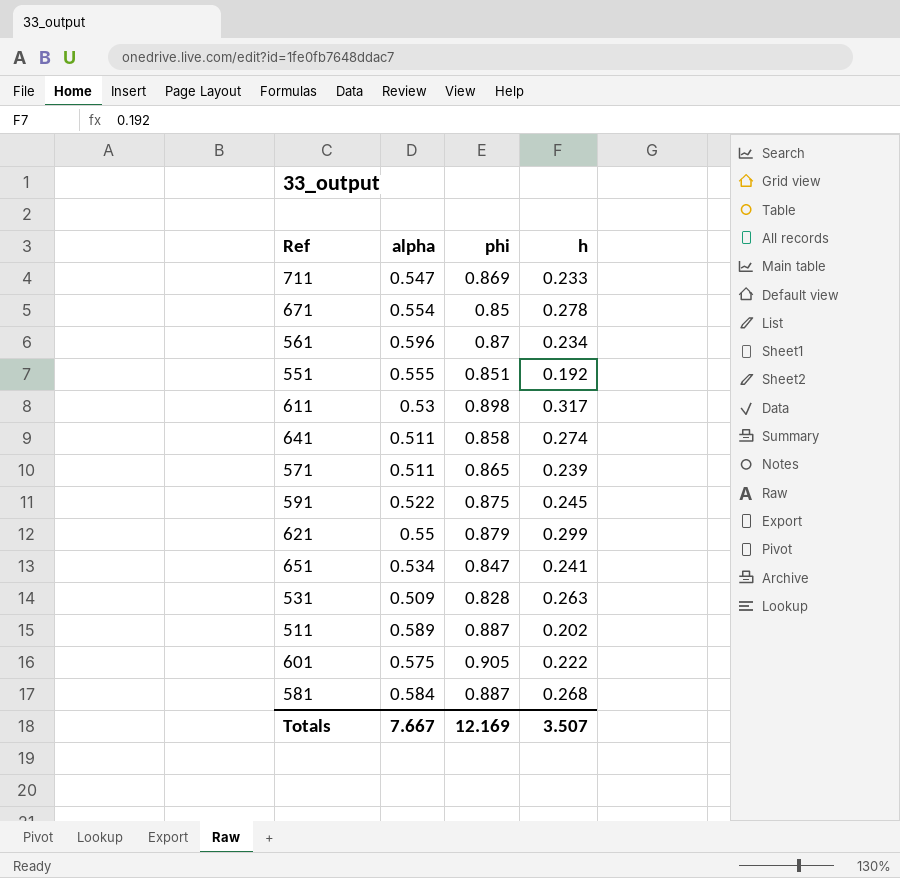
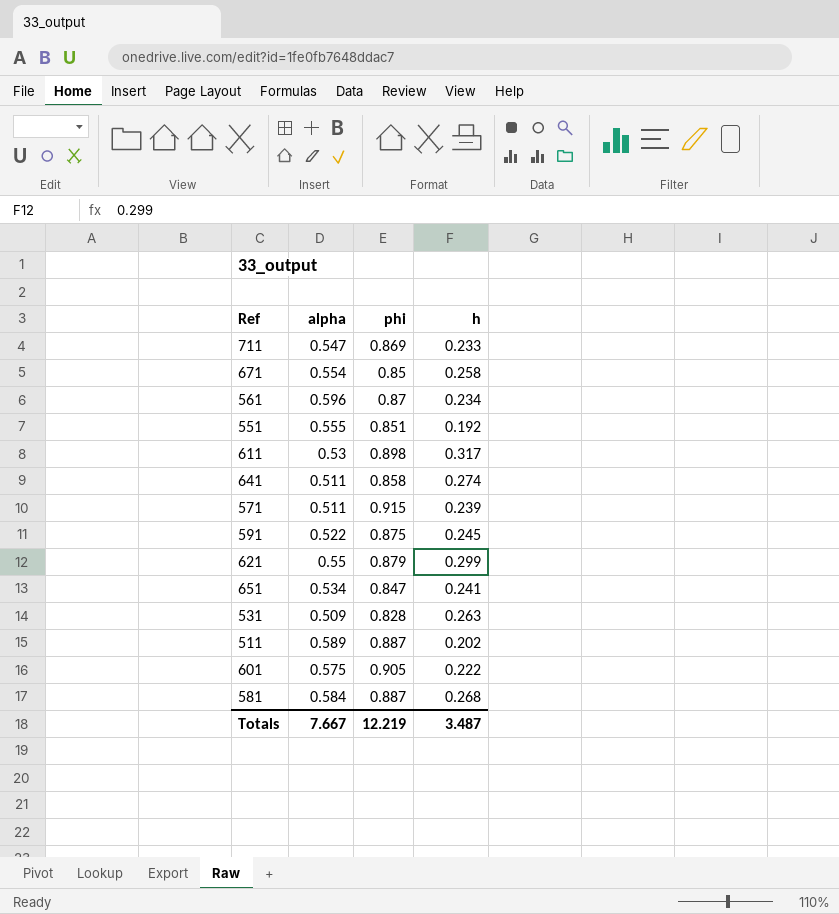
671 | h: 0.278 -> 0.258
571 | phi: 0.865 -> 0.915
Totals | phi: 12.169 -> 12.219
Totals | h: 3.507 -> 3.487

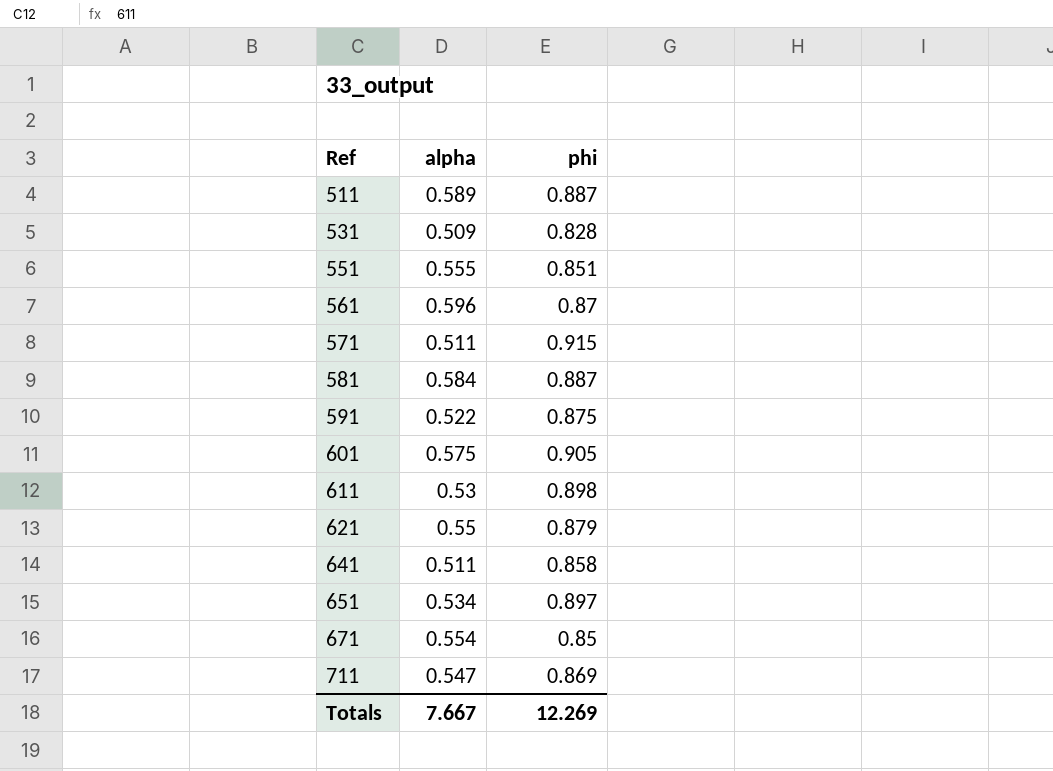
row order: none -> Ref ascending
column h | position: 4 -> none
651 | phi: 0.847 -> 0.897
Totals | phi: 12.219 -> 12.269

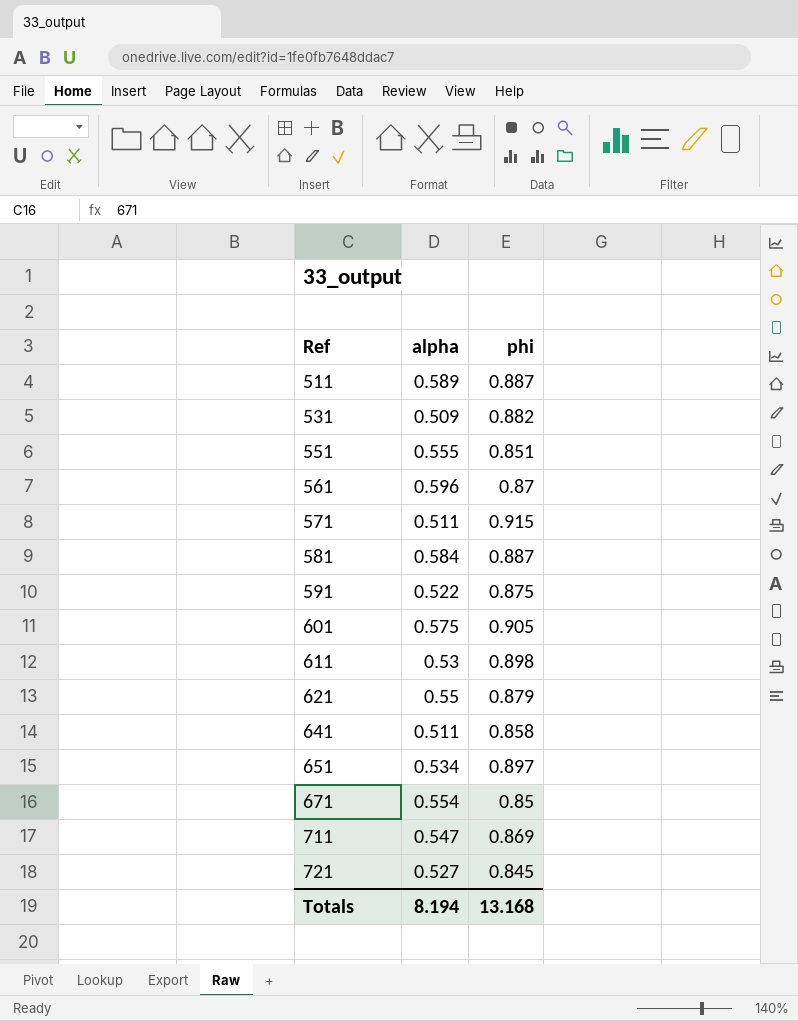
531 | phi: 0.828 -> 0.882
row 721: none -> 0.527 | 0.845
Totals | alpha: 7.667 -> 8.194
Totals | phi: 12.269 -> 13.168

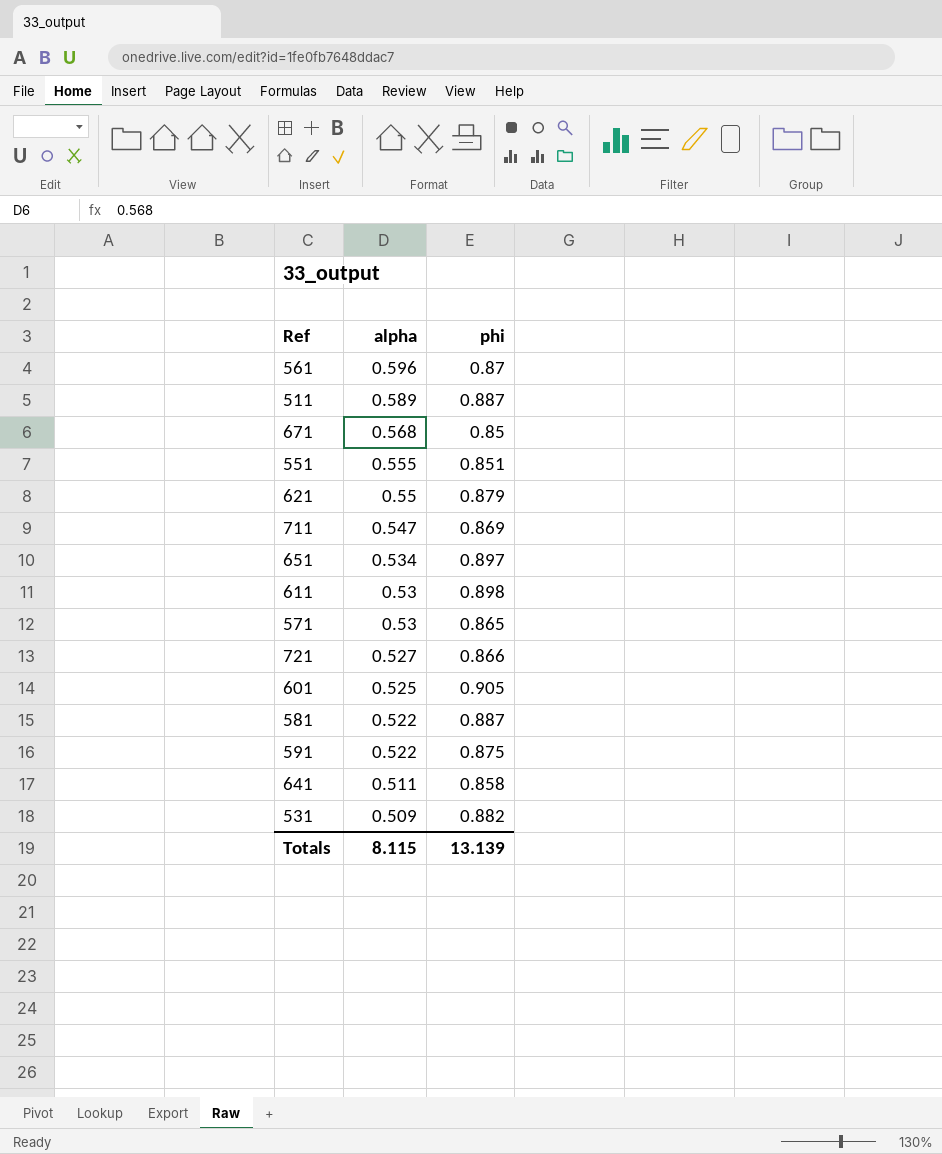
row order: Ref ascending -> alpha descending
671 | alpha: 0.554 -> 0.568
571 | alpha: 0.511 -> 0.53
571 | phi: 0.915 -> 0.865
721 | phi: 0.845 -> 0.866
601 | alpha: 0.575 -> 0.525
581 | alpha: 0.584 -> 0.522
Totals | alpha: 8.194 -> 8.115
Totals | phi: 13.168 -> 13.139

